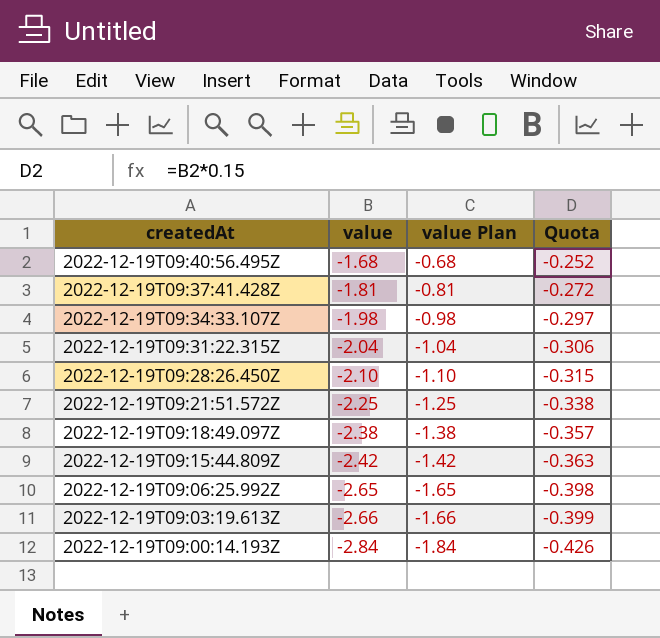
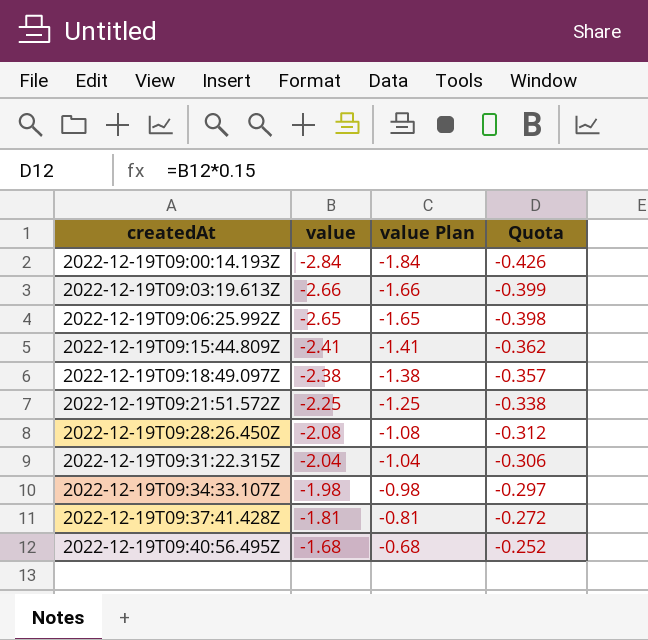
row order: createdAt descending -> createdAt ascending
2022-12-19T09:15:44.809Z | value: -2.42 -> -2.41
2022-12-19T09:15:44.809Z | value Plan: -1.42 -> -1.41
2022-12-19T09:15:44.809Z | Quota: -0.363 -> -0.362
2022-12-19T09:28:26.450Z | value: -2.10 -> -2.08
2022-12-19T09:28:26.450Z | value Plan: -1.10 -> -1.08
2022-12-19T09:28:26.450Z | Quota: -0.315 -> -0.312

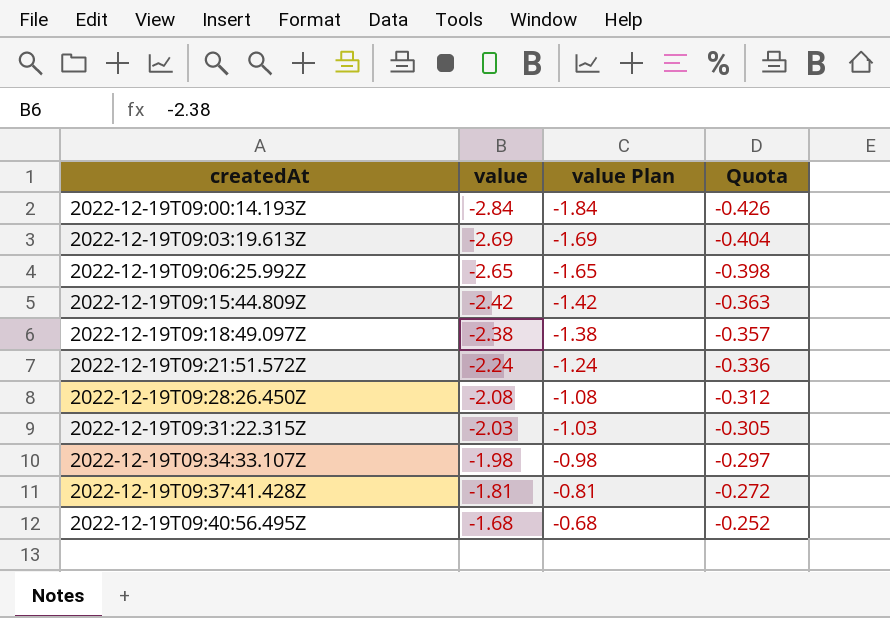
2022-12-19T09:03:19.613Z | value: -2.66 -> -2.69
2022-12-19T09:03:19.613Z | value Plan: -1.66 -> -1.69
2022-12-19T09:03:19.613Z | Quota: -0.399 -> -0.404
2022-12-19T09:15:44.809Z | value: -2.41 -> -2.42
2022-12-19T09:15:44.809Z | value Plan: -1.41 -> -1.42
2022-12-19T09:15:44.809Z | Quota: -0.362 -> -0.363
2022-12-19T09:21:51.572Z | value: -2.25 -> -2.24
2022-12-19T09:21:51.572Z | value Plan: -1.25 -> -1.24
2022-12-19T09:21:51.572Z | Quota: -0.338 -> -0.336
2022-12-19T09:31:22.315Z | value: -2.04 -> -2.03
2022-12-19T09:31:22.315Z | value Plan: -1.04 -> -1.03
2022-12-19T09:31:22.315Z | Quota: -0.306 -> -0.305

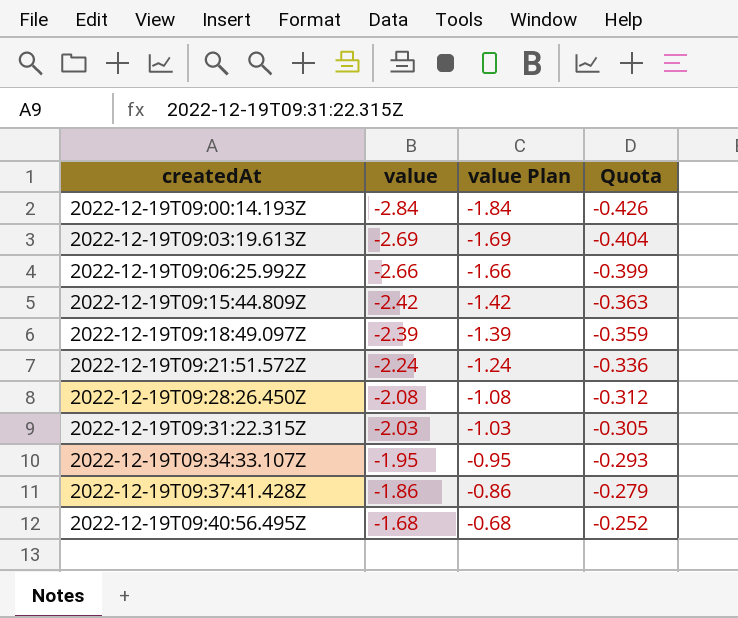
2022-12-19T09:06:25.992Z | value: -2.65 -> -2.66
2022-12-19T09:06:25.992Z | value Plan: -1.65 -> -1.66
2022-12-19T09:06:25.992Z | Quota: -0.398 -> -0.399
2022-12-19T09:18:49.097Z | value: -2.38 -> -2.39
2022-12-19T09:18:49.097Z | value Plan: -1.38 -> -1.39
2022-12-19T09:18:49.097Z | Quota: -0.357 -> -0.359
2022-12-19T09:34:33.107Z | value: -1.98 -> -1.95
2022-12-19T09:34:33.107Z | value Plan: -0.98 -> -0.95
2022-12-19T09:34:33.107Z | Quota: -0.297 -> -0.293
2022-12-19T09:37:41.428Z | value: -1.81 -> -1.86
2022-12-19T09:37:41.428Z | value Plan: -0.81 -> -0.86
2022-12-19T09:37:41.428Z | Quota: -0.272 -> -0.279

